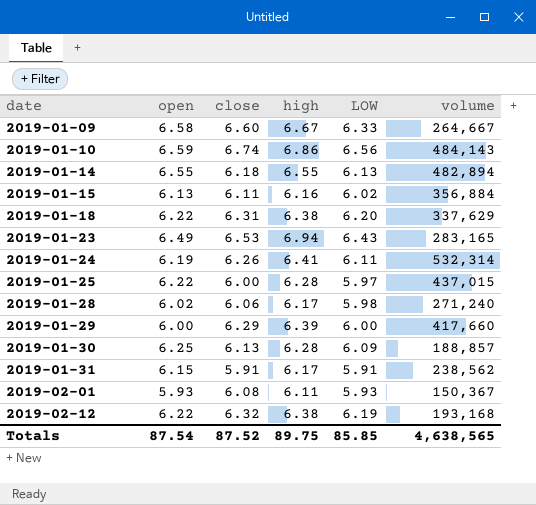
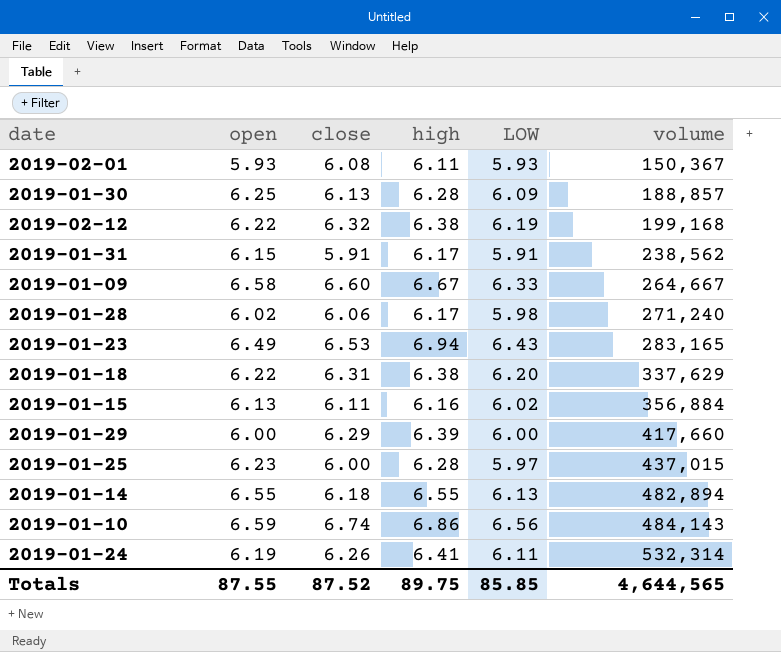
row order: date ascending -> volume ascending
2019-02-12 | volume: 193,168 -> 199,168
2019-01-25 | open: 6.22 -> 6.23
Totals | open: 87.54 -> 87.55
Totals | volume: 4,638,565 -> 4,644,565

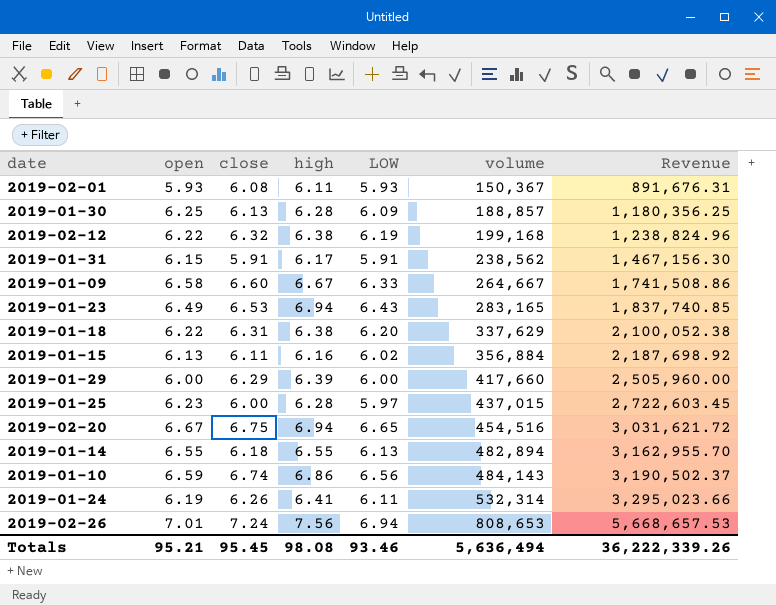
column Revenue | formula: none -> [open] * [volume]
row 2019-01-28: 6.02 | 6.06 | 6.17 | 5.98 | 271,240 -> none
row 2019-02-20: none -> 6.67 | 6.75 | 6.94 | 6.65 | 454,516 | 3,031,621.72
row 2019-02-26: none -> 7.01 | 7.24 | 7.56 | 6.94 | 808,653 | 5,668,657.53
Totals | open: 87.55 -> 95.21
Totals | close: 87.52 -> 95.45
Totals | high: 89.75 -> 98.08
Totals | LOW: 85.85 -> 93.46
Totals | volume: 4,644,565 -> 5,636,494

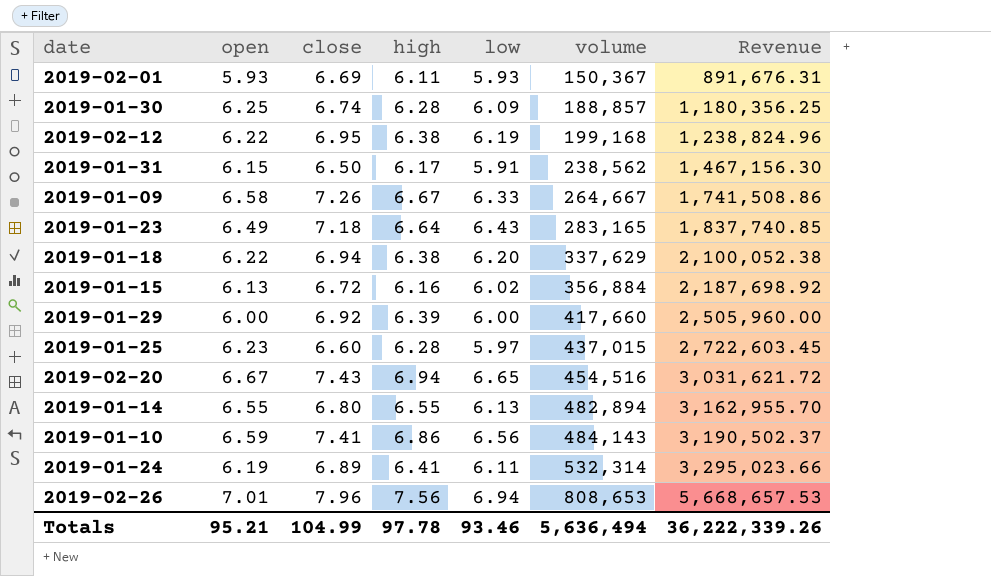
column name: LOW -> low
2019-02-01 | close: 6.08 -> 6.69
2019-01-30 | close: 6.13 -> 6.74
2019-02-12 | close: 6.32 -> 6.95
2019-01-31 | close: 5.91 -> 6.50
2019-01-09 | close: 6.60 -> 7.26
2019-01-23 | close: 6.53 -> 7.18
2019-01-23 | high: 6.94 -> 6.64
2019-01-18 | close: 6.31 -> 6.94
2019-01-15 | close: 6.11 -> 6.72
2019-01-29 | close: 6.29 -> 6.92
2019-01-25 | close: 6.00 -> 6.60
2019-02-20 | close: 6.75 -> 7.43
2019-01-14 | close: 6.18 -> 6.80
2019-01-10 | close: 6.74 -> 7.41
2019-01-24 | close: 6.26 -> 6.89
2019-02-26 | close: 7.24 -> 7.96
Totals | close: 95.45 -> 104.99
Totals | high: 98.08 -> 97.78

